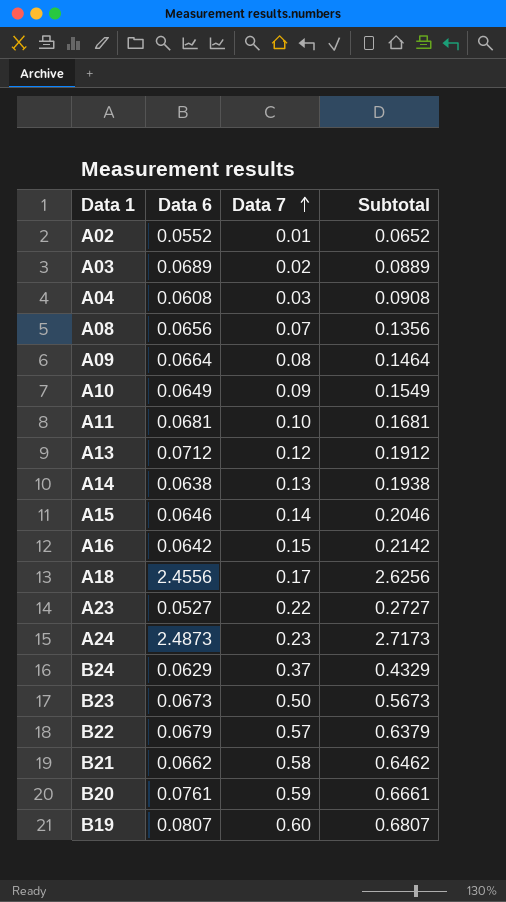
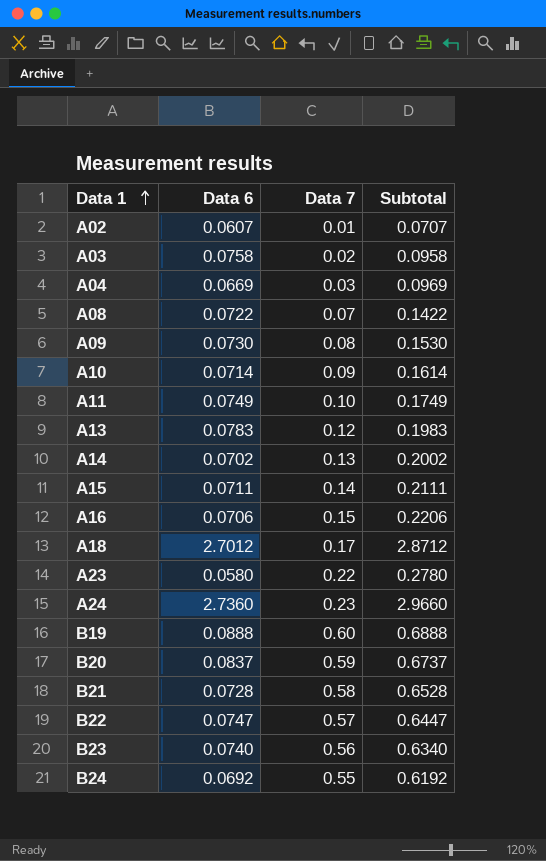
row order: Data 7 ascending -> Data 1 ascending
A02 | Data 6: 0.0552 -> 0.0607
A02 | Subtotal: 0.0652 -> 0.0707
A03 | Data 6: 0.0689 -> 0.0758
A03 | Subtotal: 0.0889 -> 0.0958
A04 | Data 6: 0.0608 -> 0.0669
A04 | Subtotal: 0.0908 -> 0.0969
A08 | Data 6: 0.0656 -> 0.0722
A08 | Subtotal: 0.1356 -> 0.1422
A09 | Data 6: 0.0664 -> 0.0730
A09 | Subtotal: 0.1464 -> 0.1530
A10 | Data 6: 0.0649 -> 0.0714
A10 | Subtotal: 0.1549 -> 0.1614
A11 | Data 6: 0.0681 -> 0.0749
A11 | Subtotal: 0.1681 -> 0.1749
A13 | Data 6: 0.0712 -> 0.0783
A13 | Subtotal: 0.1912 -> 0.1983
A14 | Data 6: 0.0638 -> 0.0702
A14 | Subtotal: 0.1938 -> 0.2002
A15 | Data 6: 0.0646 -> 0.0711
A15 | Subtotal: 0.2046 -> 0.2111
A16 | Data 6: 0.0642 -> 0.0706
A16 | Subtotal: 0.2142 -> 0.2206
A18 | Data 6: 2.4556 -> 2.7012
A18 | Subtotal: 2.6256 -> 2.8712
A23 | Data 6: 0.0527 -> 0.0580
A23 | Subtotal: 0.2727 -> 0.2780
A24 | Data 6: 2.4873 -> 2.7360
A24 | Subtotal: 2.7173 -> 2.9660
B19 | Data 6: 0.0807 -> 0.0888
B19 | Subtotal: 0.6807 -> 0.6888
B20 | Data 6: 0.0761 -> 0.0837
B20 | Subtotal: 0.6661 -> 0.6737
B21 | Data 6: 0.0662 -> 0.0728
B21 | Subtotal: 0.6462 -> 0.6528
B22 | Data 6: 0.0679 -> 0.0747
B22 | Subtotal: 0.6379 -> 0.6447
B23 | Data 6: 0.0673 -> 0.0740
B23 | Data 7: 0.50 -> 0.56
B23 | Subtotal: 0.5673 -> 0.6340
B24 | Data 6: 0.0629 -> 0.0692
B24 | Data 7: 0.37 -> 0.55
B24 | Subtotal: 0.4329 -> 0.6192

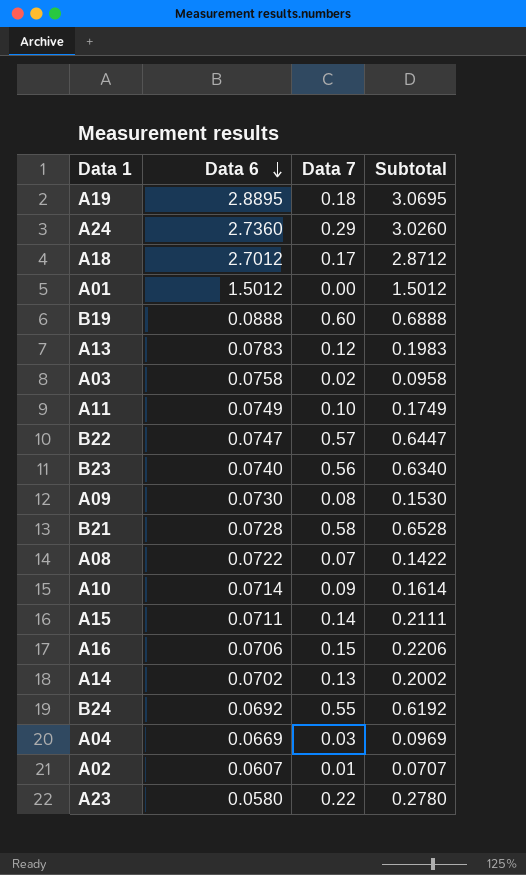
row order: Data 1 ascending -> Data 6 descending
row B20: 0.0837 | 0.59 | 0.6737 -> none
row A19: none -> 2.8895 | 0.18 | 3.0695
A24 | Data 7: 0.23 -> 0.29
A24 | Subtotal: 2.9660 -> 3.0260
row A01: none -> 1.5012 | 0.00 | 1.5012

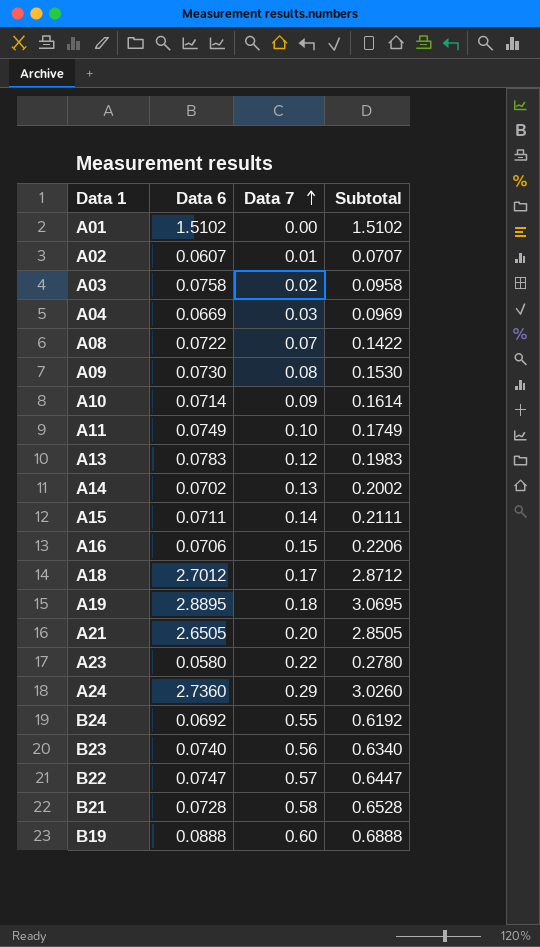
row order: Data 6 descending -> Data 7 ascending
A01 | Data 6: 1.5012 -> 1.5102
A01 | Subtotal: 1.5012 -> 1.5102
row A21: none -> 2.6505 | 0.20 | 2.8505

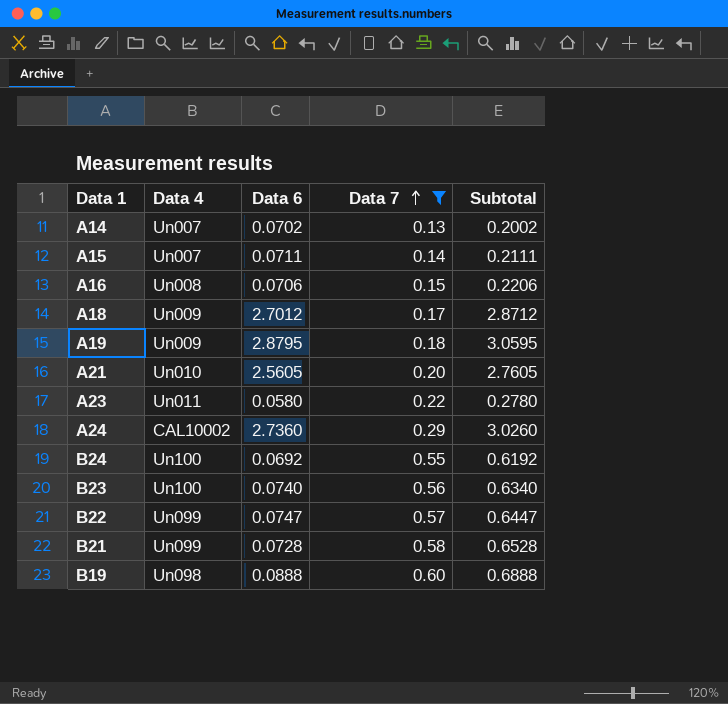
filter: none -> Data 7 >= 0.13
column Data 4 | position: none -> 2
A19 | Data 6: 2.8895 -> 2.8795
A19 | Subtotal: 3.0695 -> 3.0595
A21 | Data 6: 2.6505 -> 2.5605
A21 | Subtotal: 2.8505 -> 2.7605

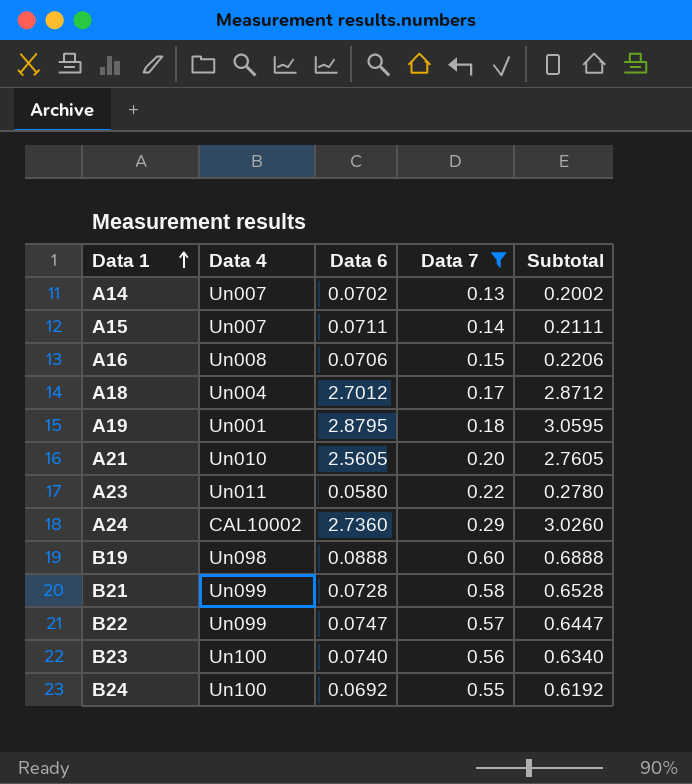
row order: Data 7 ascending -> Data 1 ascending
A18 | Data 4: Un009 -> Un004
A19 | Data 4: Un009 -> Un001

